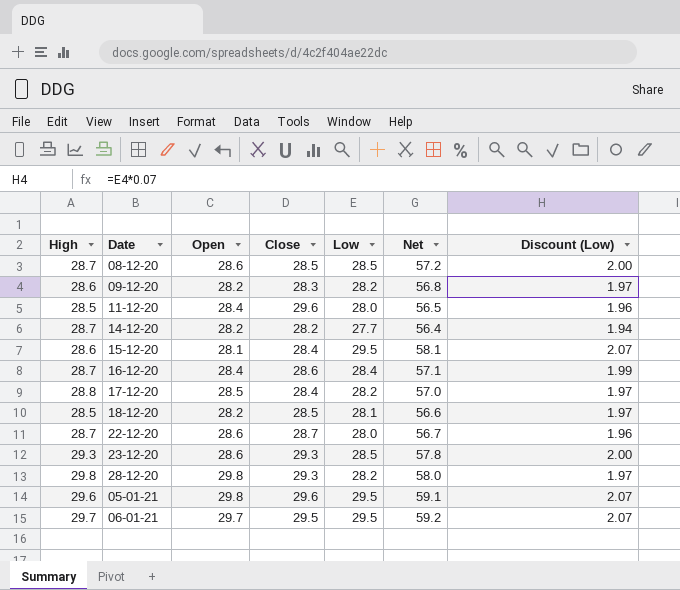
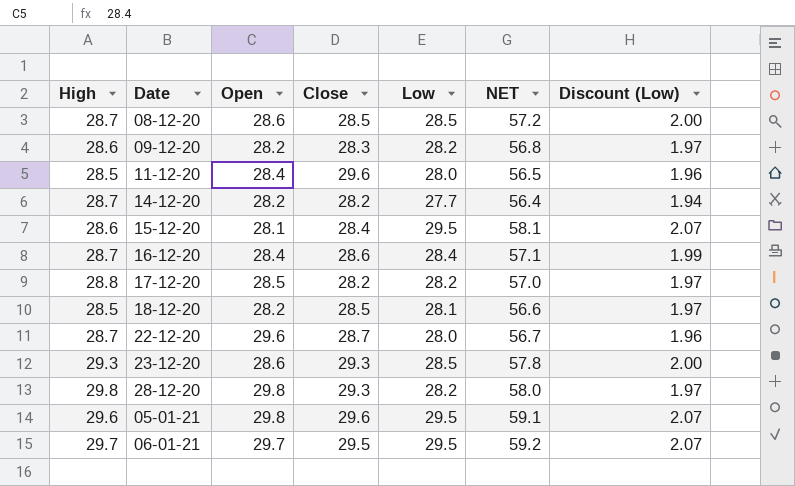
column name: Net -> NET
17-12-20 | Close: 28.4 -> 28.2
22-12-20 | Open: 28.6 -> 29.6

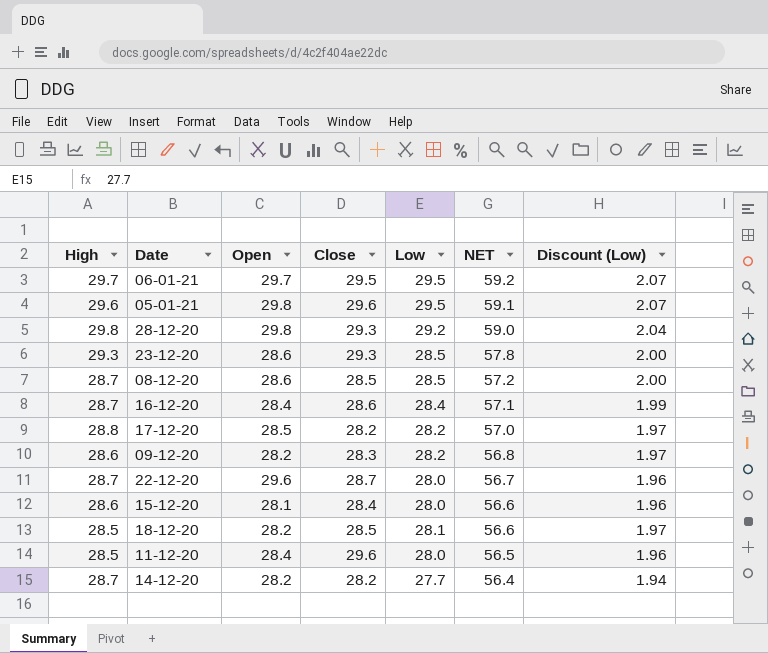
row order: none -> NET descending
28-12-20 | Low: 28.2 -> 29.2
28-12-20 | NET: 58.0 -> 59.0
28-12-20 | Discount (Low): 1.97 -> 2.04
15-12-20 | Low: 29.5 -> 28.0
15-12-20 | NET: 58.1 -> 56.6
15-12-20 | Discount (Low): 2.07 -> 1.96

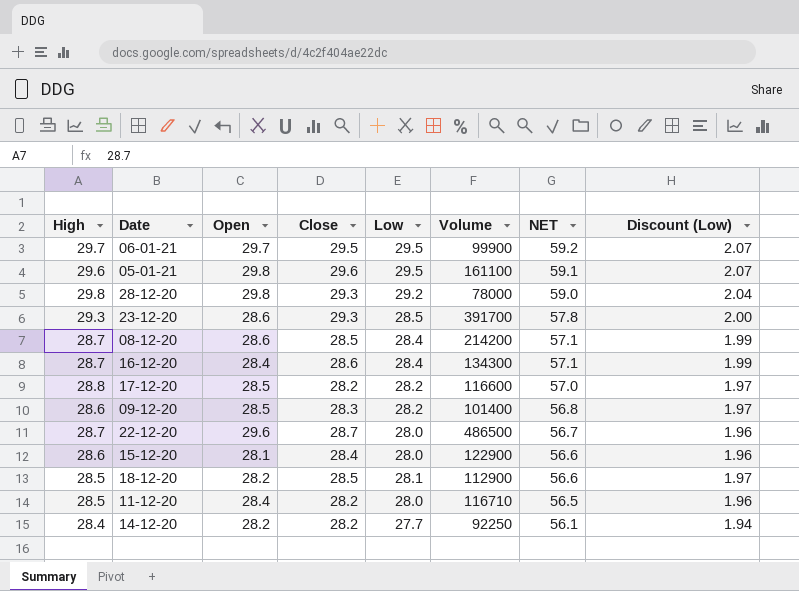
column Volume | position: none -> 6
08-12-20 | Low: 28.5 -> 28.4
08-12-20 | NET: 57.2 -> 57.1
08-12-20 | Discount (Low): 2.00 -> 1.99
09-12-20 | Open: 28.2 -> 28.5
11-12-20 | Close: 29.6 -> 28.2
14-12-20 | High: 28.7 -> 28.4
14-12-20 | NET: 56.4 -> 56.1

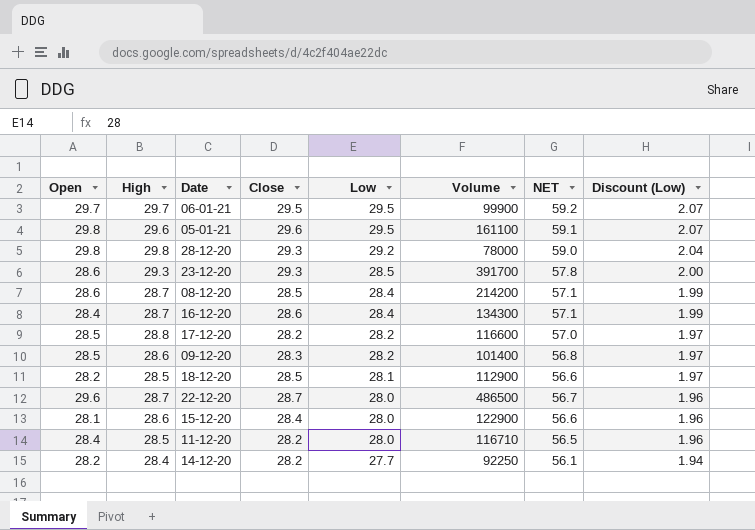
row order: NET descending -> Low descending
column Open | position: 3 -> 1

